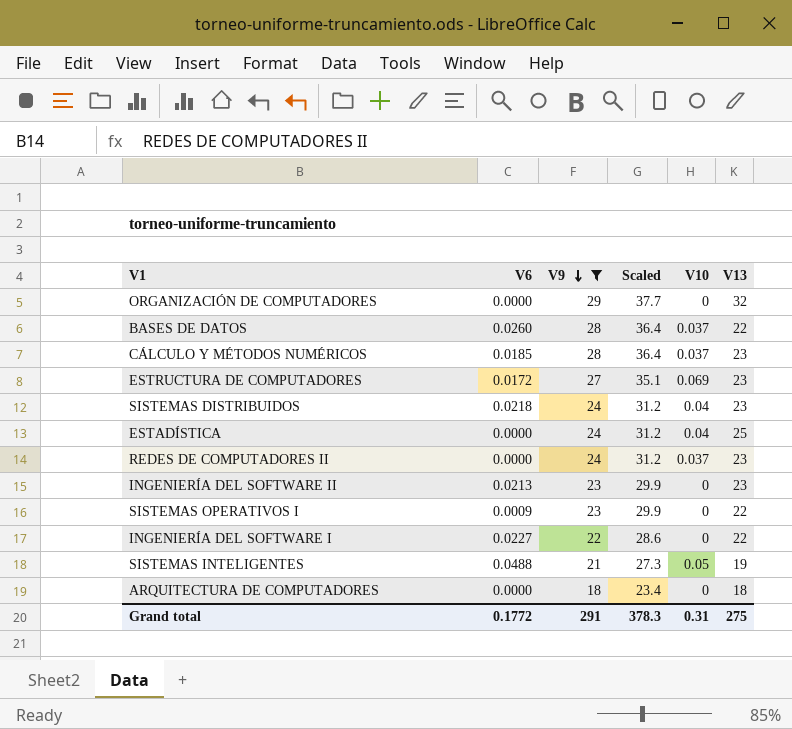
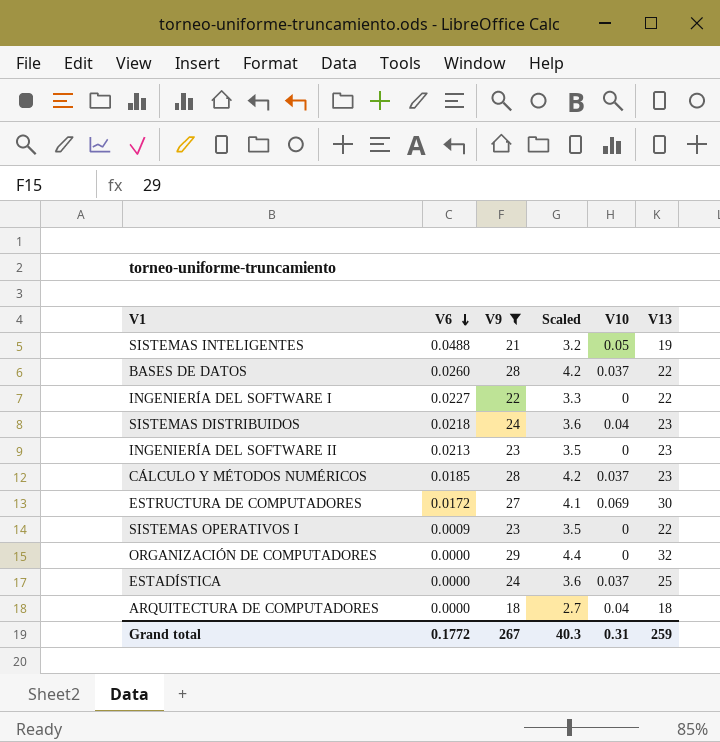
row order: V9 descending -> V6 descending
column Scaled | formula: [V9] * 1.3 -> [V9] * 0.15
row REDES DE COMPUTADORES II: 0.0000 | 24 | 31.2 | 0.037 | 23 -> none
ESTRUCTURA DE COMPUTADORES | V13: 23 -> 30
ESTADÍSTICA | V10: 0.04 -> 0.037
ARQUITECTURA DE COMPUTADORES | V10: 0 -> 0.04
Grand total | V9: 291 -> 267
Grand total | Scaled: 378.3 -> 40.3
Grand total | V13: 275 -> 259

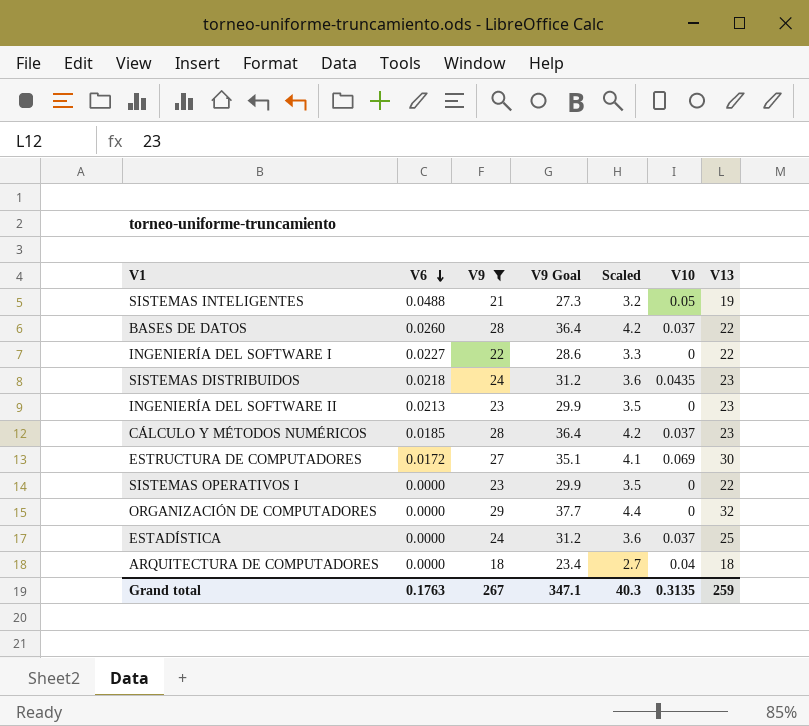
column V9 Goal | formula: none -> [V9] * 1.3
SISTEMAS DISTRIBUIDOS | V10: 0.04 -> 0.0435
SISTEMAS OPERATIVOS I | V6: 0.0009 -> 0.0000
Grand total | V6: 0.1772 -> 0.1763
Grand total | V10: 0.31 -> 0.3135

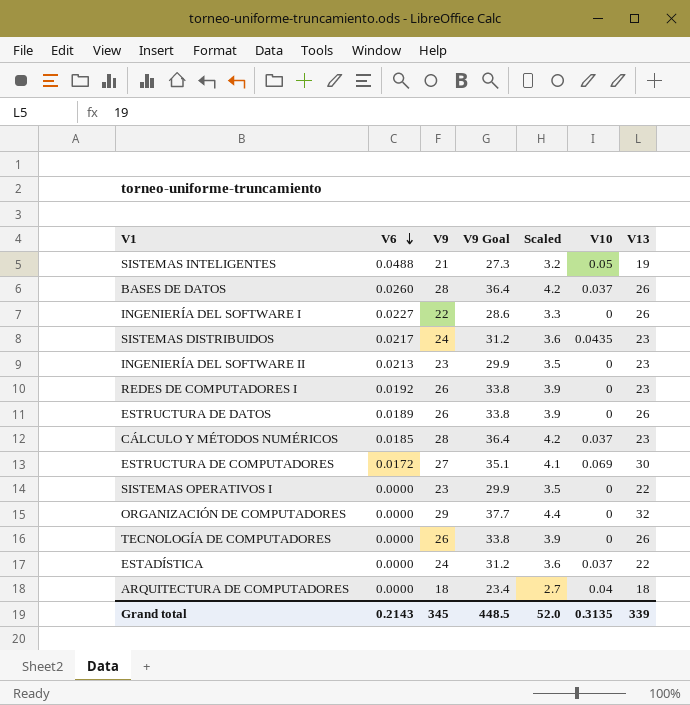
filter: V9 != 26 -> none
BASES DE DATOS | V13: 22 -> 26
INGENIERÍA DEL SOFTWARE I | V13: 22 -> 26
SISTEMAS DISTRIBUIDOS | V6: 0.0218 -> 0.0217
ESTADÍSTICA | V13: 25 -> 22
Grand total | V6: 0.1763 -> 0.2143
Grand total | V9: 267 -> 345
Grand total | V9 Goal: 347.1 -> 448.5
Grand total | Scaled: 40.3 -> 52.0
Grand total | V13: 259 -> 339

